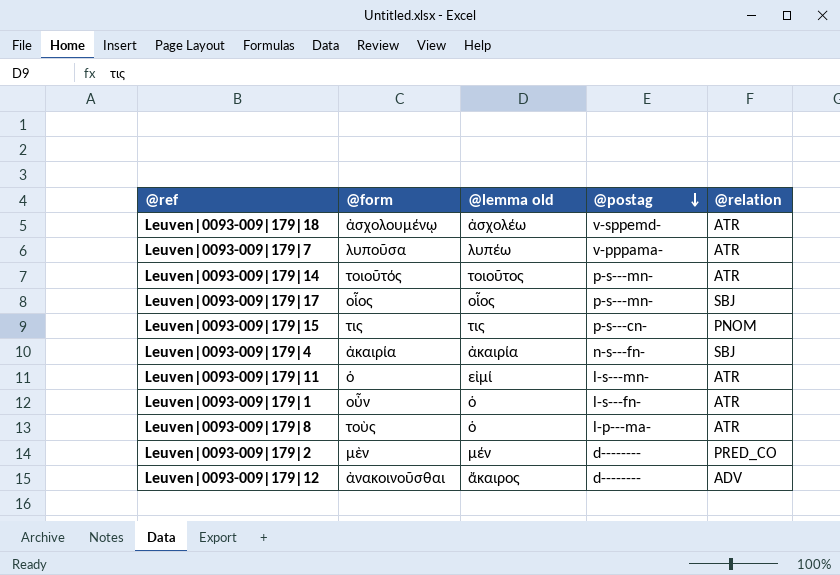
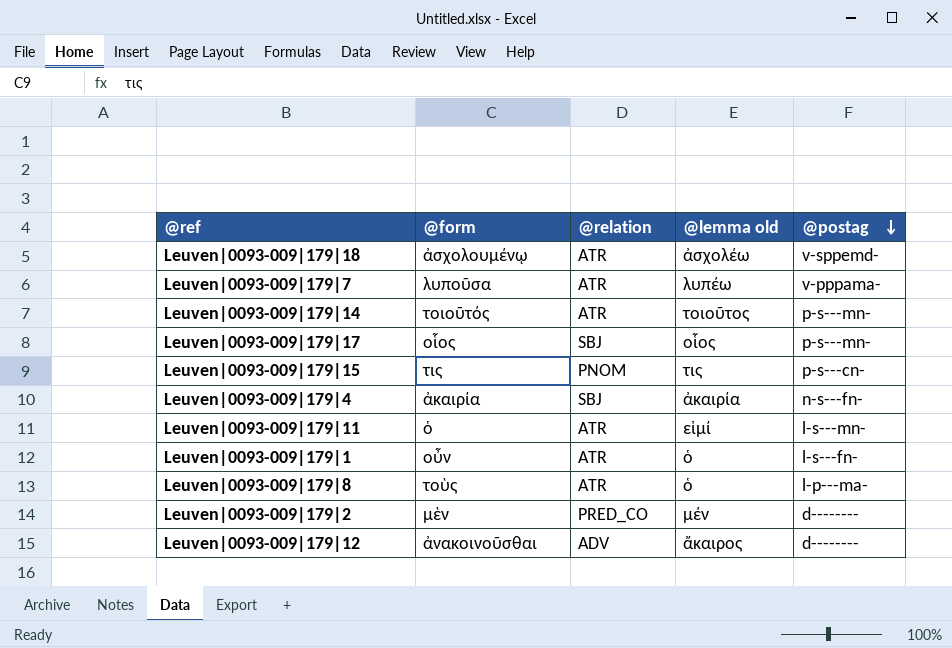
column @relation | position: 5 -> 3

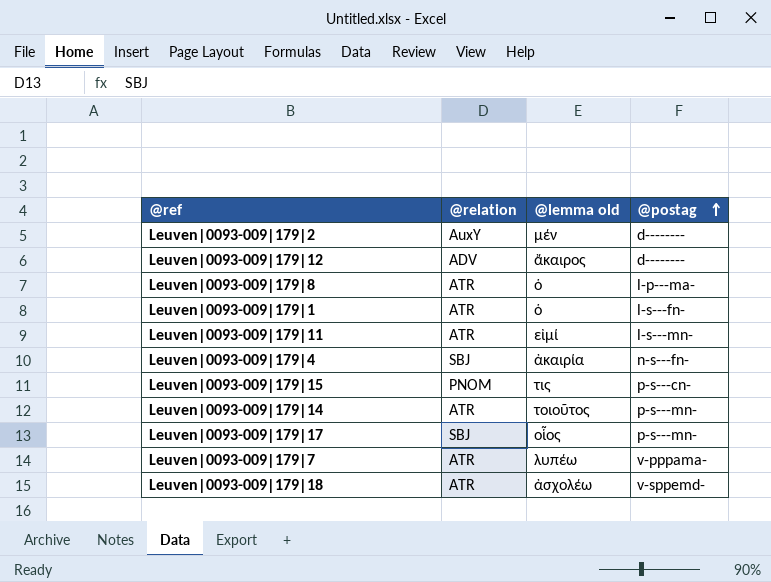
row order: @postag descending -> @postag ascending
column @form | position: 2 -> none
Leuven|0093-009|179|2 | @relation: PRED_CO -> AuxY

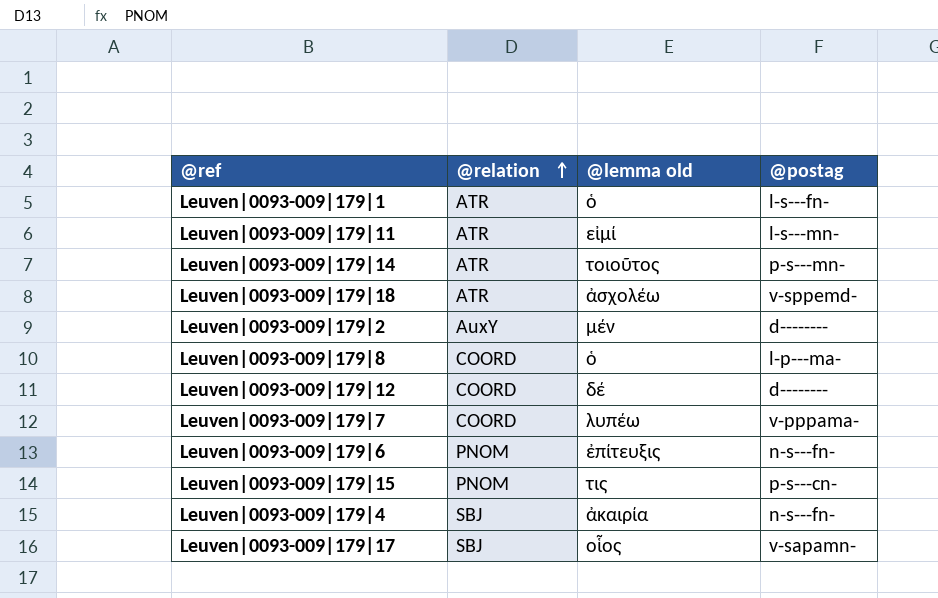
row order: @postag ascending -> @relation ascending
Leuven|0093-009|179|8 | @relation: ATR -> COORD
Leuven|0093-009|179|12 | @relation: ADV -> COORD
Leuven|0093-009|179|12 | @lemma old: ἄκαιρος -> δέ
Leuven|0093-009|179|7 | @relation: ATR -> COORD
row Leuven|0093-009|179|6: none -> PNOM | ἐπίτευξις | n-s---fn-
Leuven|0093-009|179|17 | @postag: p-s---mn- -> v-sapamn-

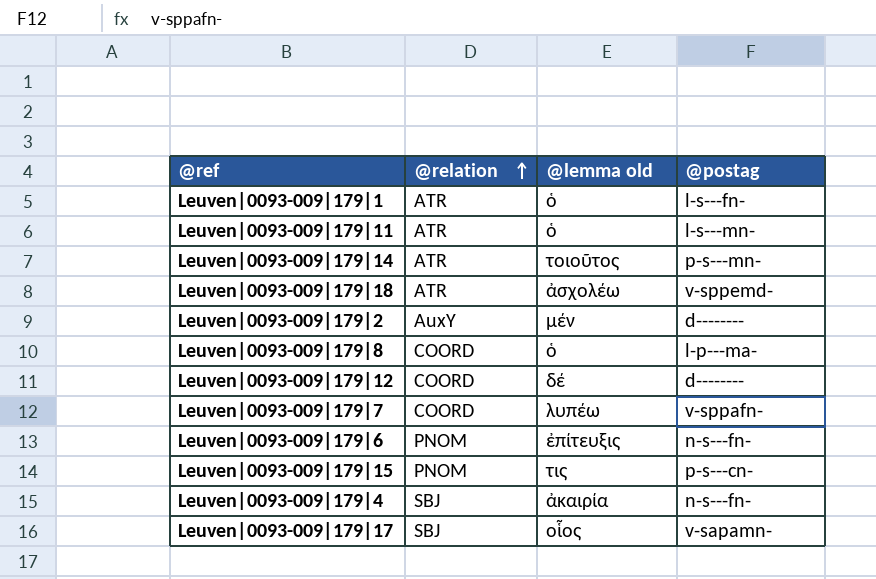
Leuven|0093-009|179|11 | @lemma old: εἰμί -> ὁ
Leuven|0093-009|179|7 | @postag: v-pppama- -> v-sppafn-

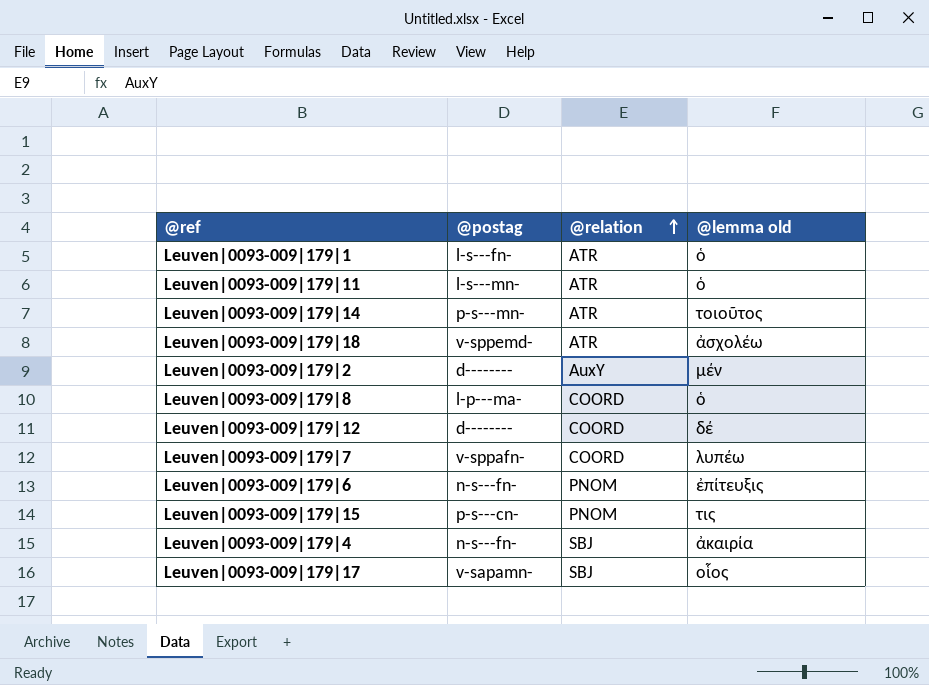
column @postag | position: 4 -> 2

